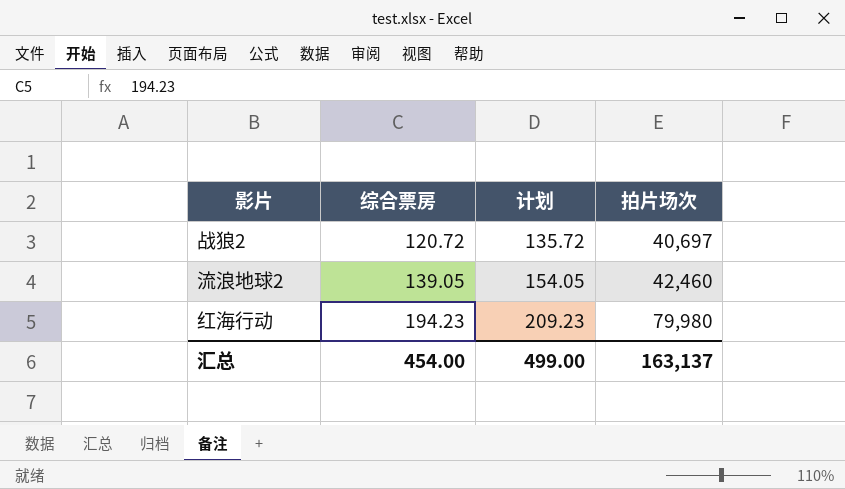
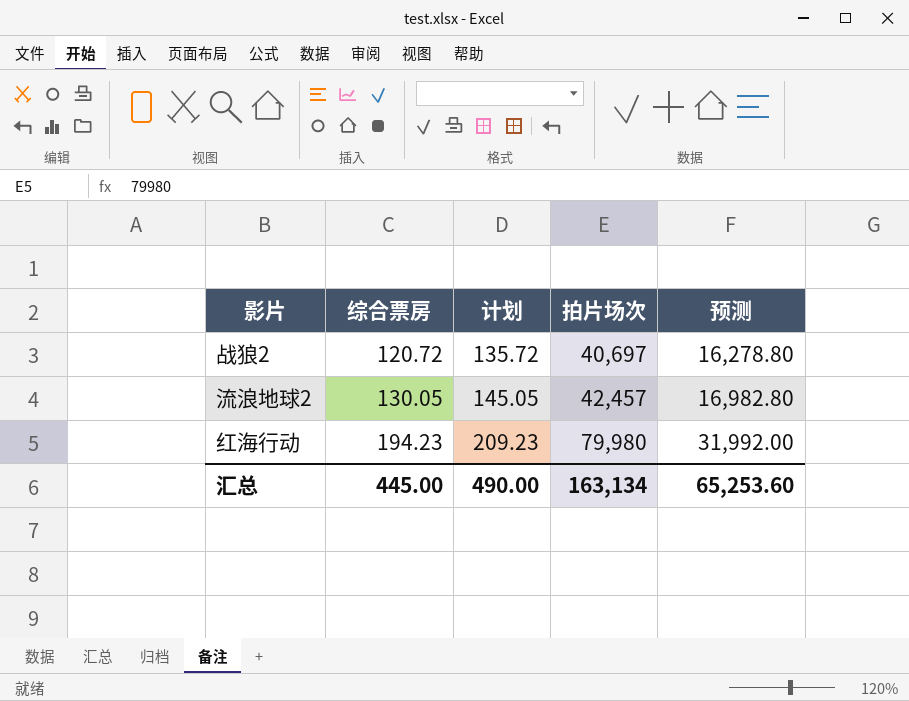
column 预测 | formula: none -> [拍片场次] * 0.4
流浪地球2 | 综合票房: 139.05 -> 130.05
流浪地球2 | 计划: 154.05 -> 145.05
流浪地球2 | 拍片场次: 42,460 -> 42,457
汇总 | 综合票房: 454.00 -> 445.00
汇总 | 计划: 499.00 -> 490.00
汇总 | 拍片场次: 163,137 -> 163,134

